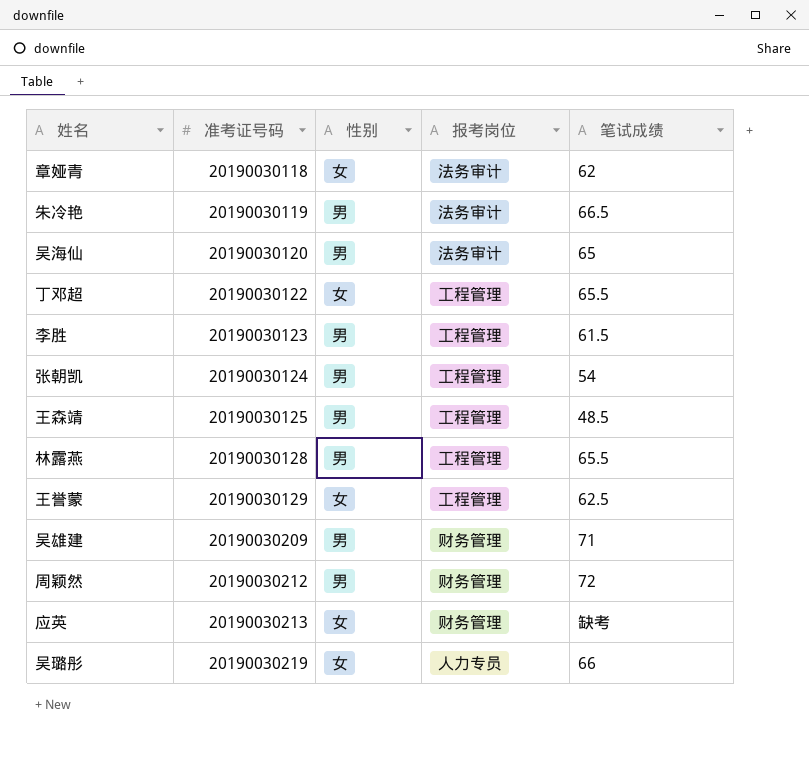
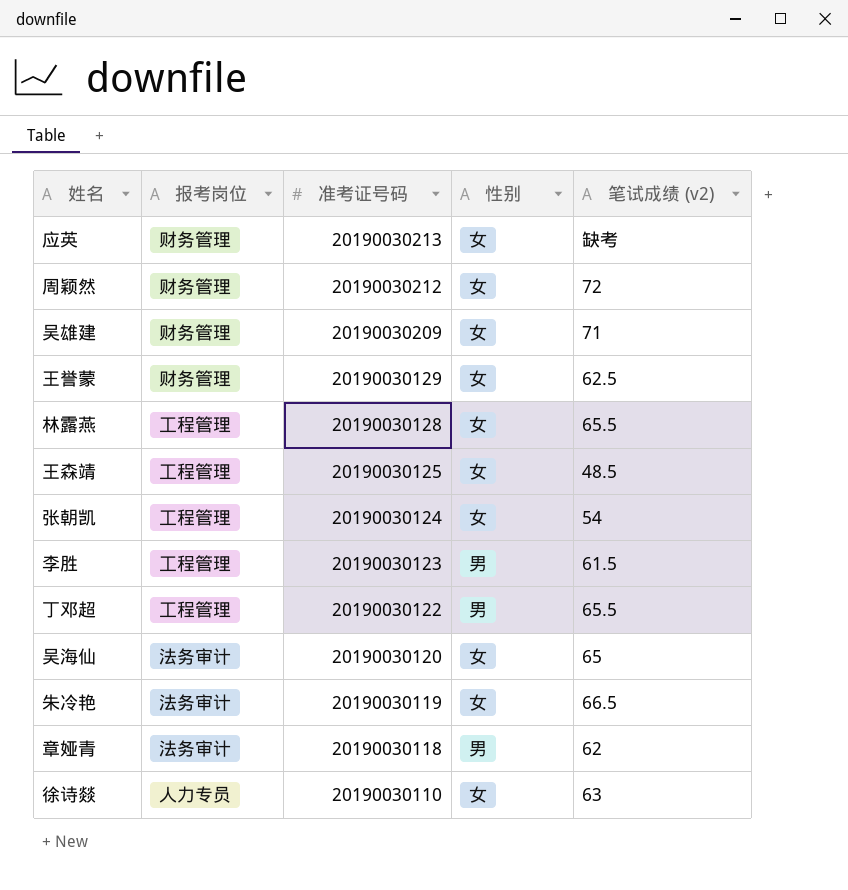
row order: 准考证号码 ascending -> 准考证号码 descending
column 报考岗位 | position: 4 -> 2
column name: 笔试成绩 -> 笔试成绩 (v2)
row 吴璐彤: 20190030219 | 女 | 人力专员 | 66 -> none
周颖然 | 性别: 男 -> 女
吴雄建 | 性别: 男 -> 女
王誉蒙 | 报考岗位: 工程管理 -> 财务管理
林露燕 | 性别: 男 -> 女
王森靖 | 性别: 男 -> 女
张朝凯 | 性别: 男 -> 女
丁邓超 | 性别: 女 -> 男
吴海仙 | 性别: 男 -> 女
朱冷艳 | 性别: 男 -> 女
章娅青 | 性别: 女 -> 男
row 徐诗燚: none -> 人力专员 | 20190030110 | 女 | 63

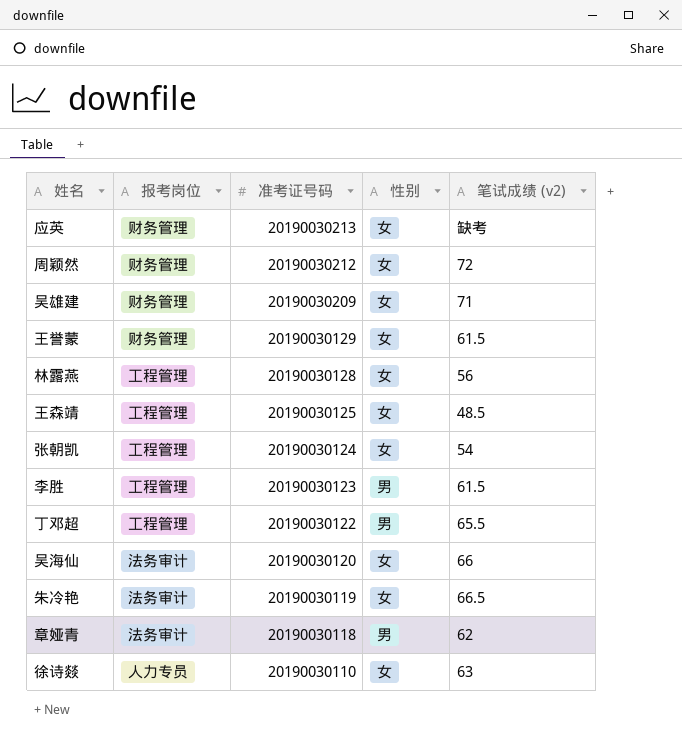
王誉蒙 | 笔试成绩 (v2): 62.5 -> 61.5
林露燕 | 笔试成绩 (v2): 65.5 -> 56
吴海仙 | 笔试成绩 (v2): 65 -> 66

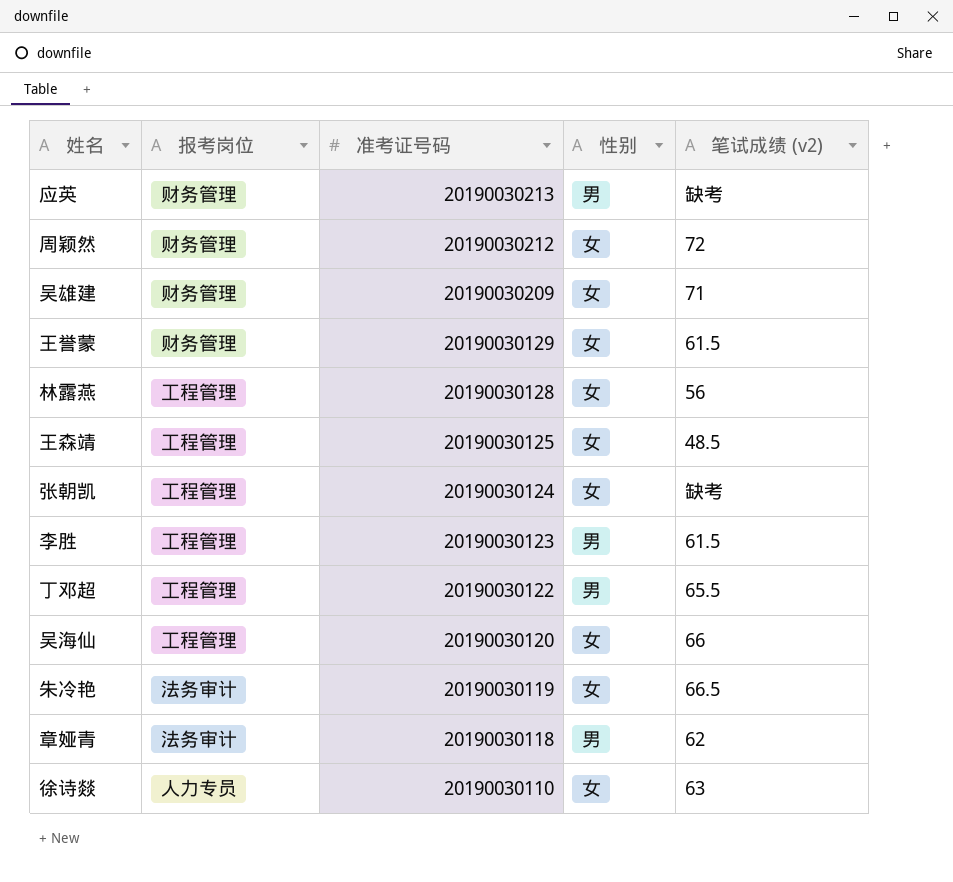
应英 | 性别: 女 -> 男
张朝凯 | 笔试成绩 (v2): 54 -> 缺考
吴海仙 | 报考岗位: 法务审计 -> 工程管理

